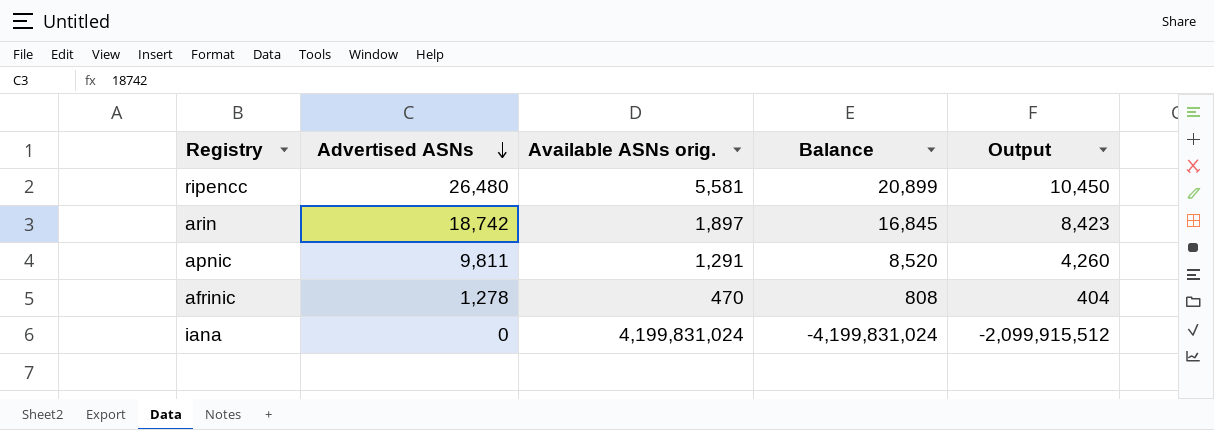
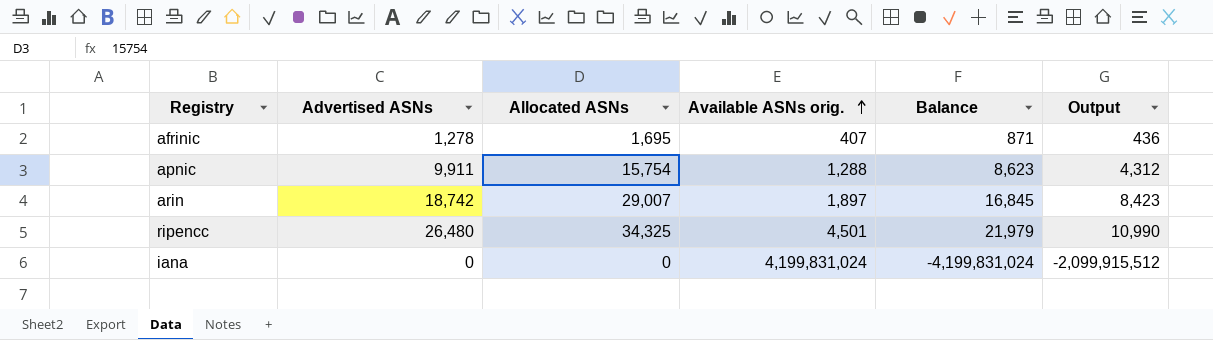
row order: Advertised ASNs descending -> Available ASNs orig. ascending
column Allocated ASNs | position: none -> 3
afrinic | Available ASNs orig.: 470 -> 407
afrinic | Balance: 808 -> 871
afrinic | Output: 404 -> 436
apnic | Advertised ASNs: 9,811 -> 9,911
apnic | Available ASNs orig.: 1,291 -> 1,288
apnic | Balance: 8,520 -> 8,623
apnic | Output: 4,260 -> 4,312
ripencc | Available ASNs orig.: 5,581 -> 4,501
ripencc | Balance: 20,899 -> 21,979
ripencc | Output: 10,450 -> 10,990

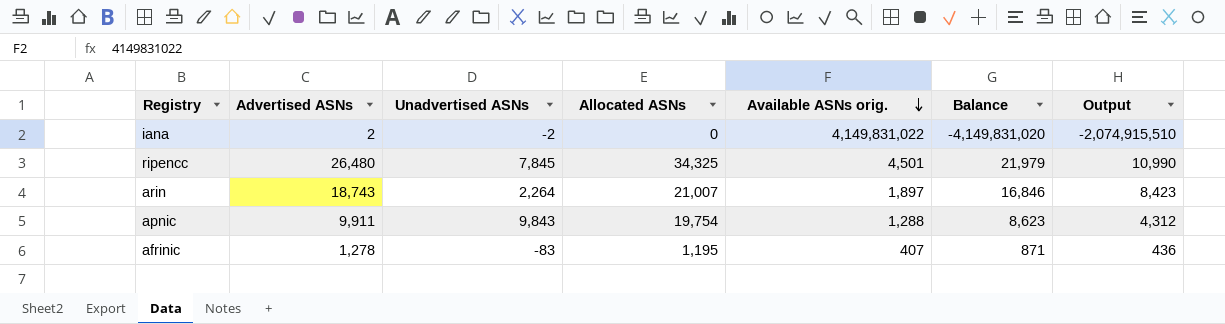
row order: Available ASNs orig. ascending -> Available ASNs orig. descending
column Unadvertised ASNs | formula: none -> [Allocated ASNs] - [Advertised ASNs]
iana | Advertised ASNs: 0 -> 2
iana | Available ASNs orig.: 4,199,831,024 -> 4,149,831,022
iana | Balance: -4,199,831,024 -> -4,149,831,020
iana | Output: -2,099,915,512 -> -2,074,915,510
arin | Advertised ASNs: 18,742 -> 18,743
arin | Allocated ASNs: 29,007 -> 21,007
arin | Balance: 16,845 -> 16,846
apnic | Allocated ASNs: 15,754 -> 19,754
afrinic | Allocated ASNs: 1,695 -> 1,195

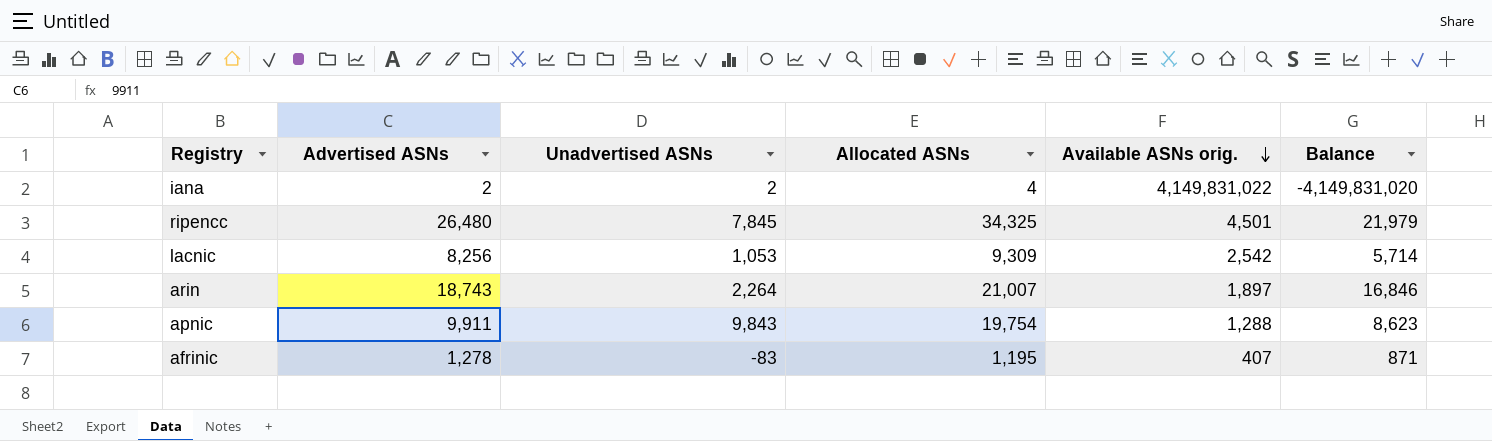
column Output | formula: [Balance] * 0.5 -> none
iana | Unadvertised ASNs: -2 -> 2
iana | Allocated ASNs: 0 -> 4
row lacnic: none -> 8,256 | 1,053 | 9,309 | 2,542 | 5,714

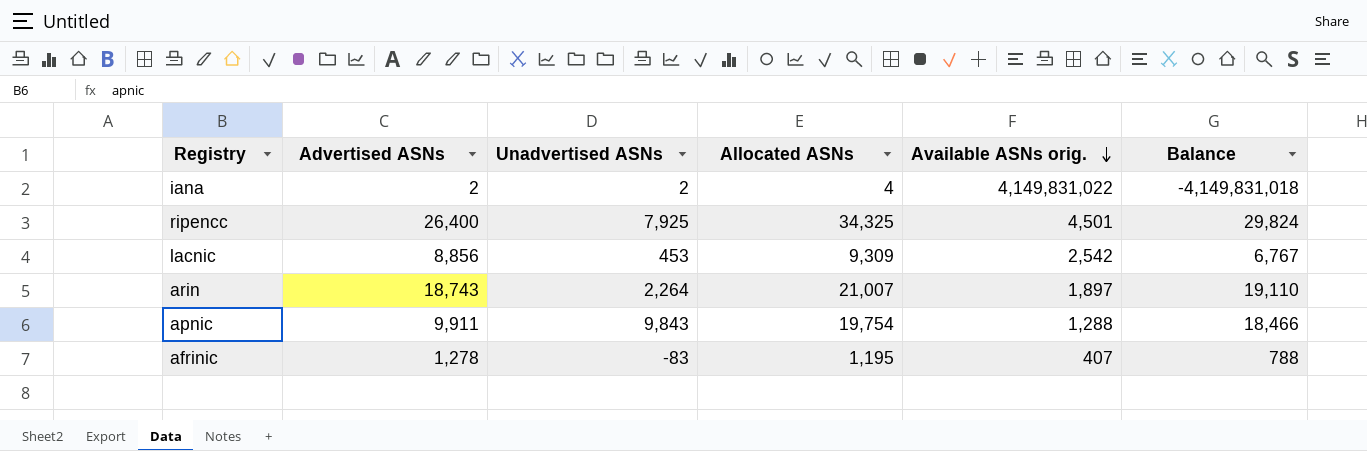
column Balance | formula: [Advertised ASNs] - [Available ASNs orig.] -> [Allocated ASNs] - [Available ASNs orig.]
ripencc | Advertised ASNs: 26,480 -> 26,400
ripencc | Unadvertised ASNs: 7,845 -> 7,925
lacnic | Advertised ASNs: 8,256 -> 8,856
lacnic | Unadvertised ASNs: 1,053 -> 453

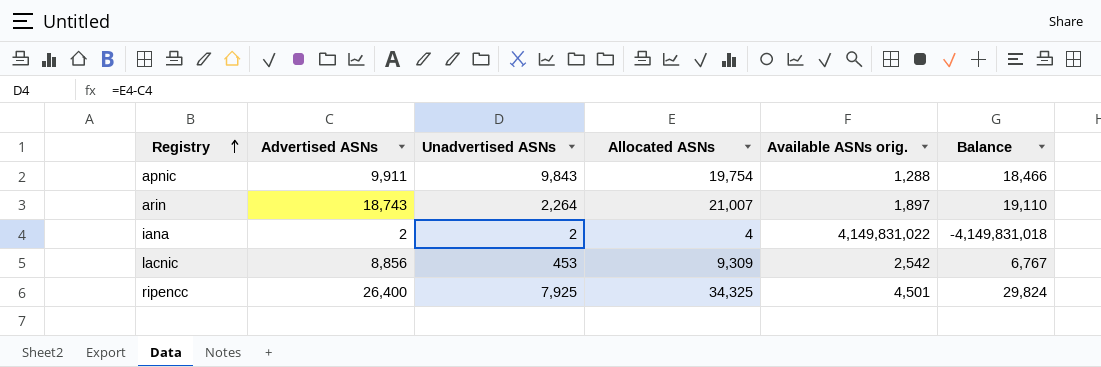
row order: Available ASNs orig. descending -> Registry ascending
row afrinic: 1,278 | -83 | 1,195 | 407 | 788 -> none

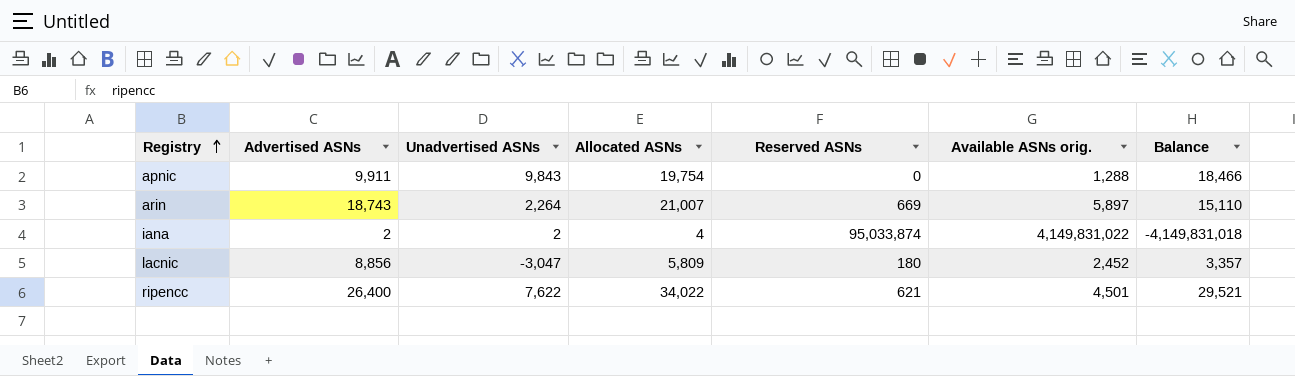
column Reserved ASNs | position: none -> 5
arin | Available ASNs orig.: 1,897 -> 5,897
arin | Balance: 19,110 -> 15,110
lacnic | Unadvertised ASNs: 453 -> -3,047
lacnic | Allocated ASNs: 9,309 -> 5,809
lacnic | Available ASNs orig.: 2,542 -> 2,452
lacnic | Balance: 6,767 -> 3,357
ripencc | Unadvertised ASNs: 7,925 -> 7,622
ripencc | Allocated ASNs: 34,325 -> 34,022
ripencc | Balance: 29,824 -> 29,521

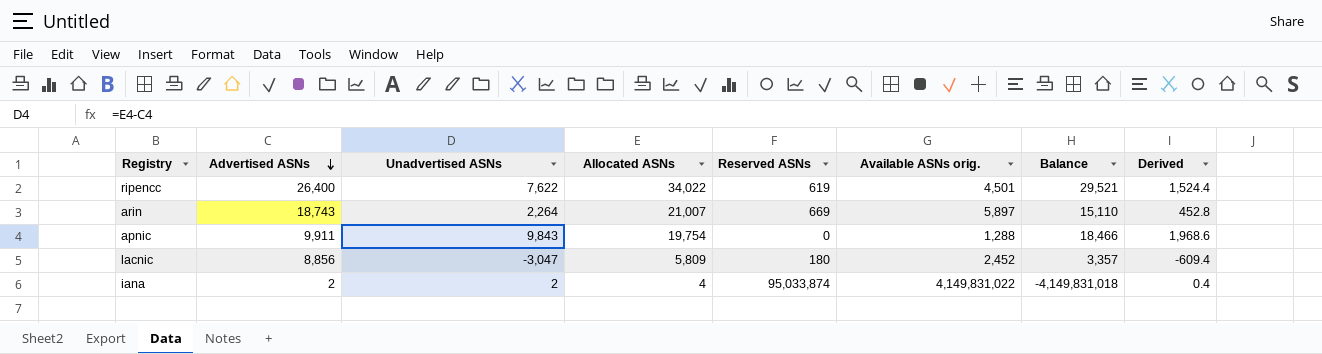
row order: Registry ascending -> Advertised ASNs descending
column Derived | formula: none -> [Unadvertised ASNs] * 0.2
ripencc | Reserved ASNs: 621 -> 619

